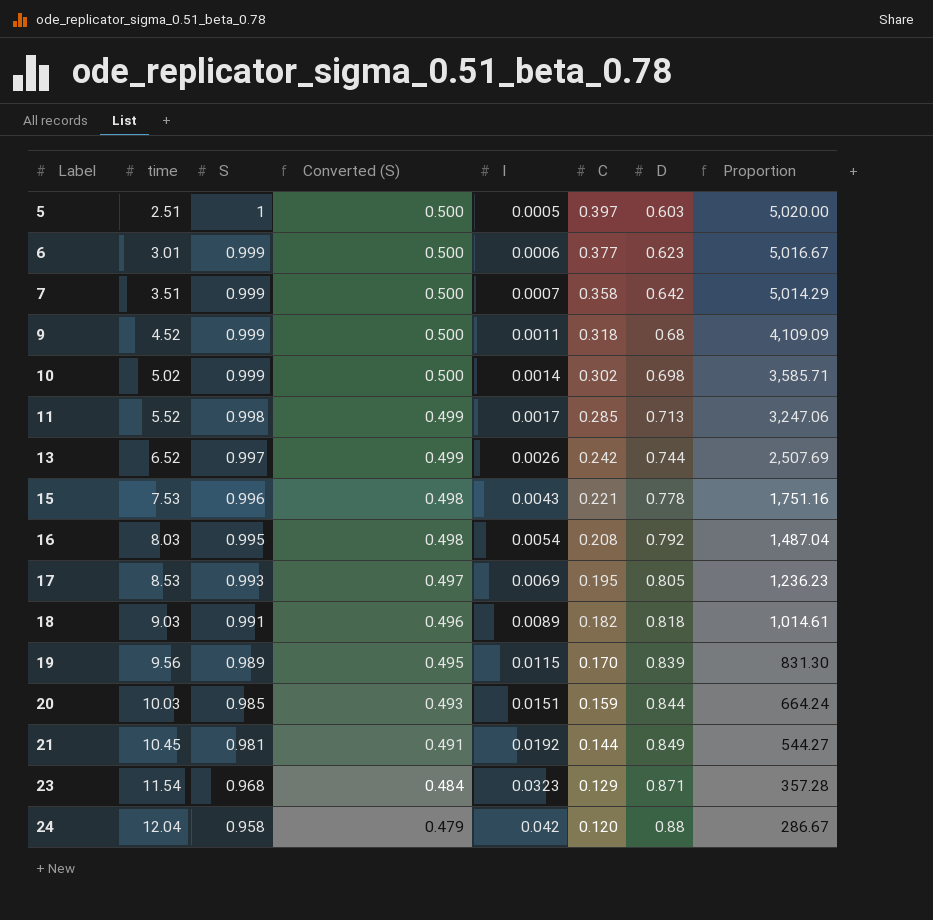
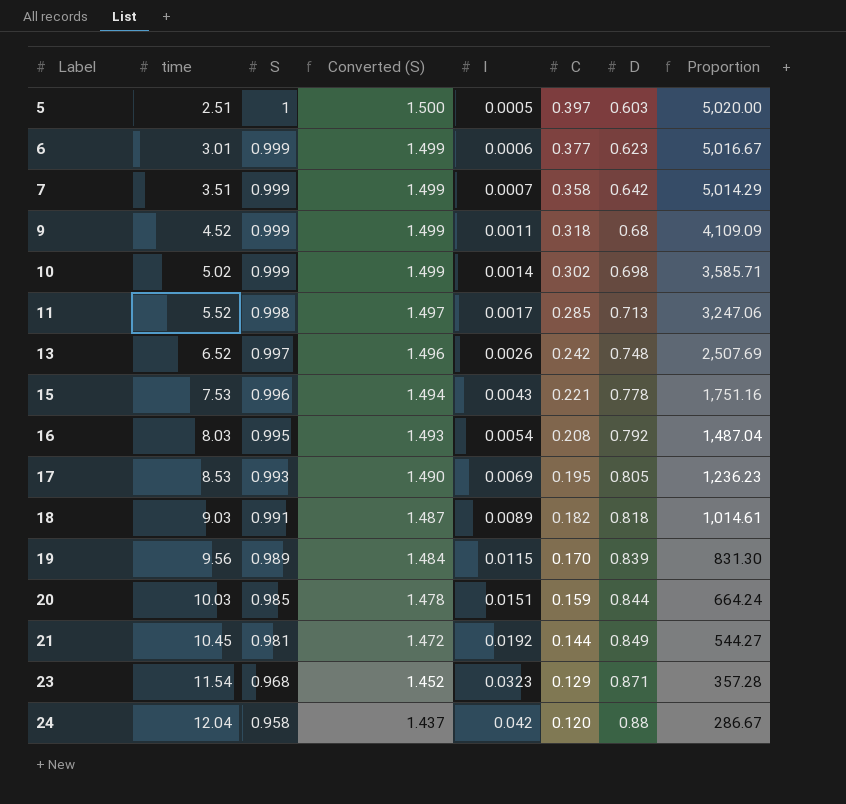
column Converted (S) | formula: [S] * 0.5 -> [S] * 1.5
13 | D: 0.744 -> 0.748

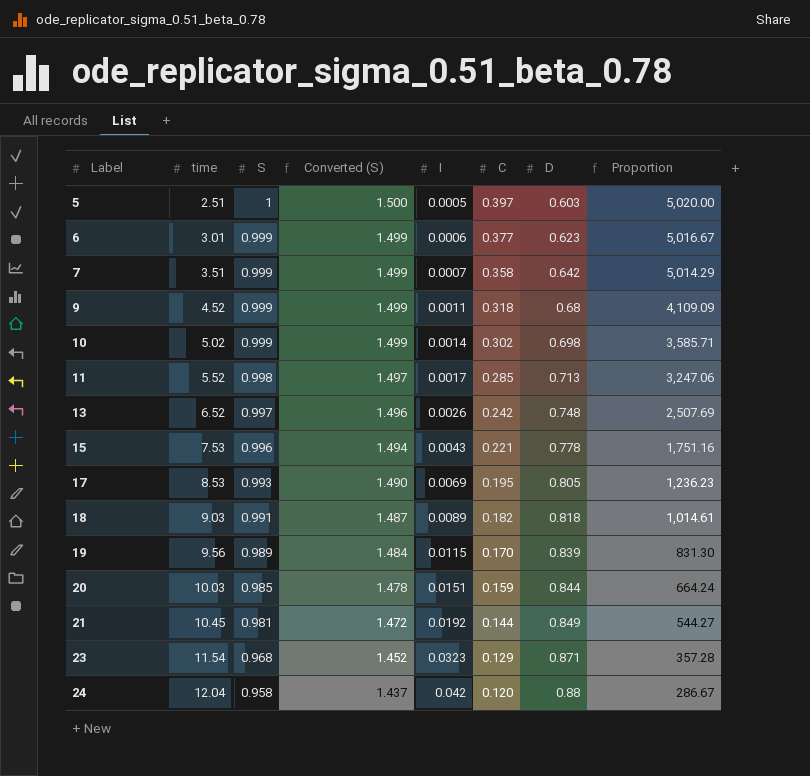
row 16: 8.03 | 0.995 | 1.493 | 0.0054 | 0.208 | 0.792 | 1,487.04 -> none

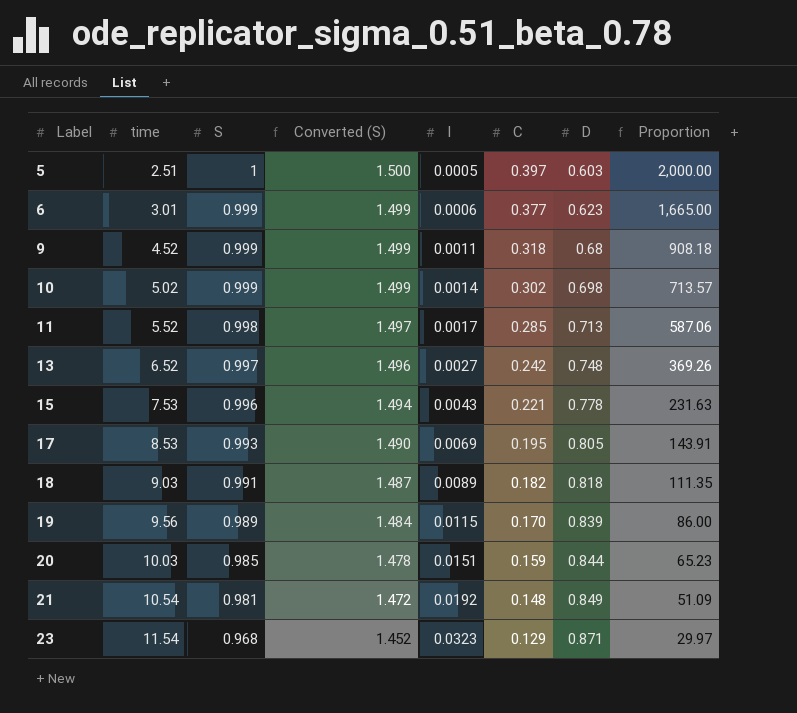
column Proportion | formula: [time] / [I] -> [S] / [I]
row 7: 3.51 | 0.999 | 1.499 | 0.0007 | 0.358 | 0.642 | 5,014.29 -> none
row 24: 12.04 | 0.958 | 1.437 | 0.042 | 0.120 | 0.88 | 286.67 -> none
13 | I: 0.0026 -> 0.0027
21 | time: 10.45 -> 10.54
21 | C: 0.144 -> 0.148

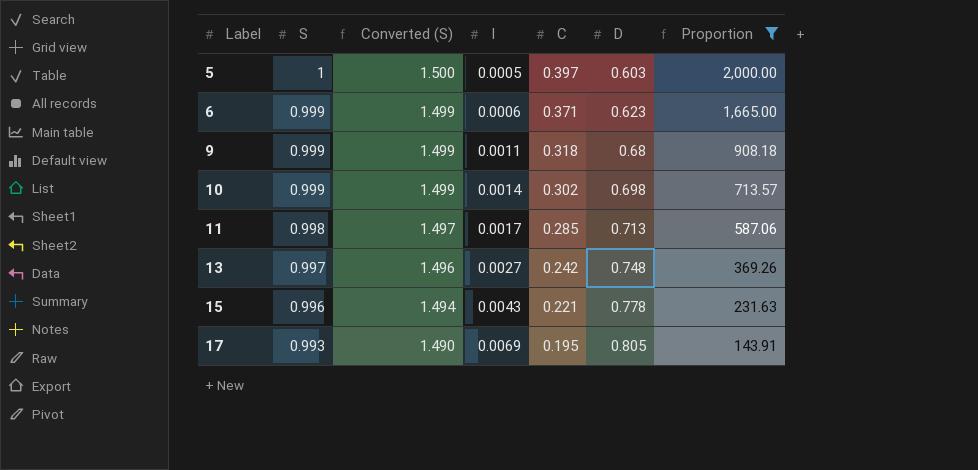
filter: none -> Proportion >= 143.91
column time | position: 2 -> none
6 | C: 0.377 -> 0.371

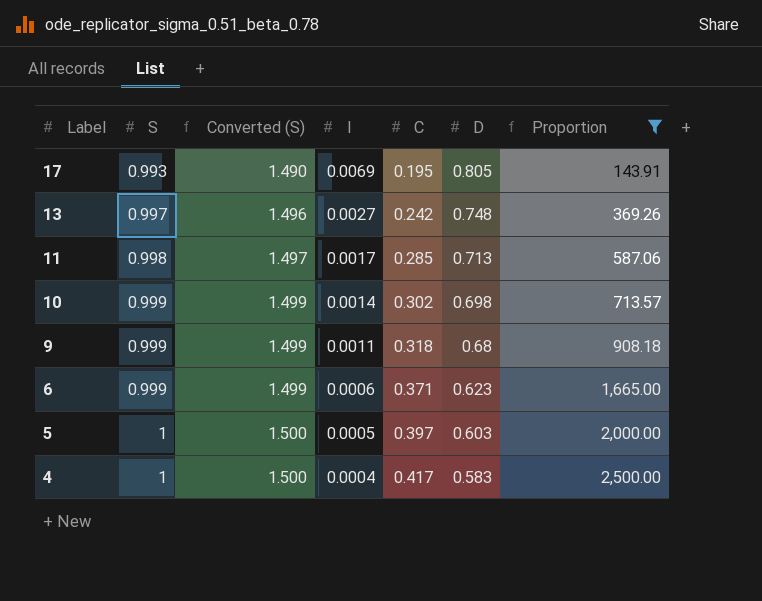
row order: Label ascending -> Label descending
row 15: 0.996 | 1.494 | 0.0043 | 0.221 | 0.778 | 231.63 -> none
row 4: none -> 1 | 1.500 | 0.0004 | 0.417 | 0.583 | 2,500.00

